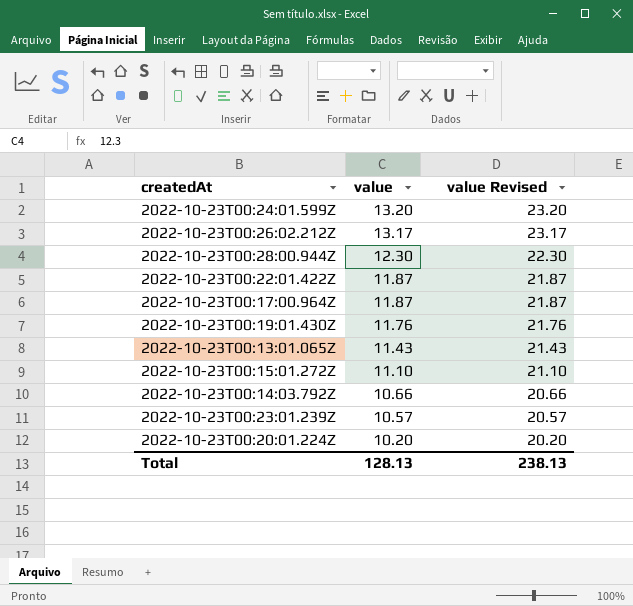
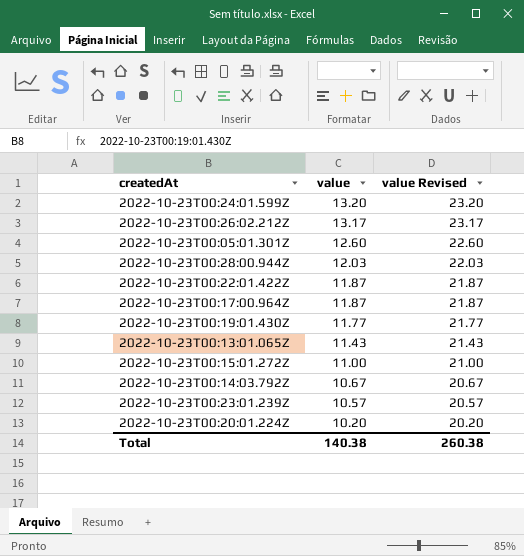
row 2022-10-23T00:05:01.301Z: none -> 12.60 | 22.60
2022-10-23T00:28:00.944Z | value: 12.30 -> 12.03
2022-10-23T00:28:00.944Z | value Revised: 22.30 -> 22.03
2022-10-23T00:19:01.430Z | value: 11.76 -> 11.77
2022-10-23T00:19:01.430Z | value Revised: 21.76 -> 21.77
2022-10-23T00:15:01.272Z | value: 11.10 -> 11.00
2022-10-23T00:15:01.272Z | value Revised: 21.10 -> 21.00
2022-10-23T00:14:03.792Z | value: 10.66 -> 10.67
2022-10-23T00:14:03.792Z | value Revised: 20.66 -> 20.67
Total | value: 128.13 -> 140.38
Total | value Revised: 238.13 -> 260.38

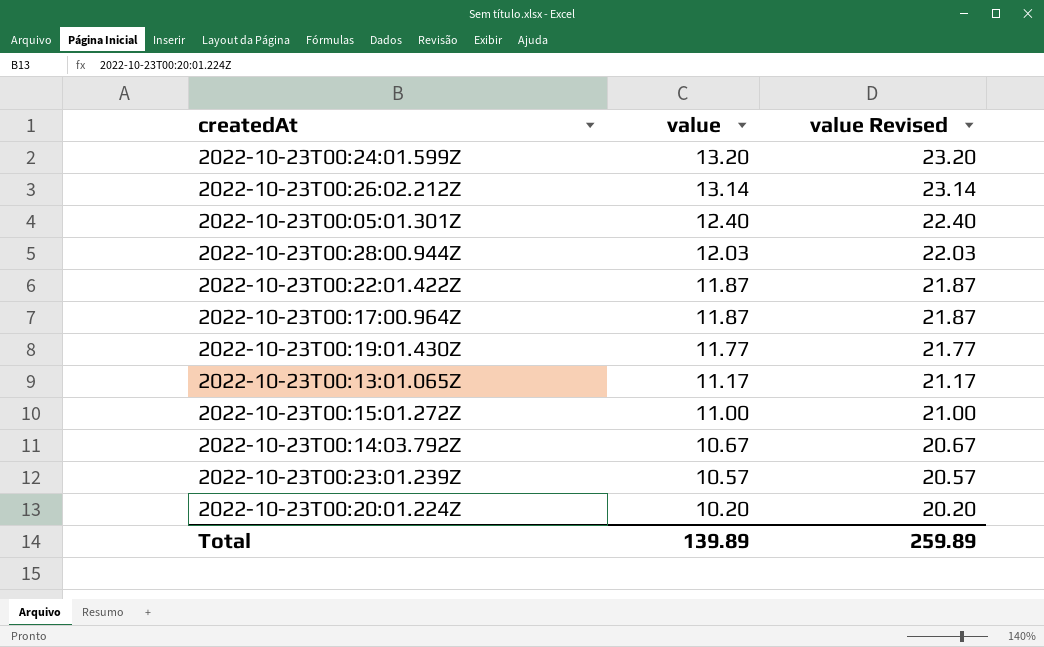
2022-10-23T00:26:02.212Z | value: 13.17 -> 13.14
2022-10-23T00:26:02.212Z | value Revised: 23.17 -> 23.14
2022-10-23T00:05:01.301Z | value: 12.60 -> 12.40
2022-10-23T00:05:01.301Z | value Revised: 22.60 -> 22.40
2022-10-23T00:13:01.065Z | value: 11.43 -> 11.17
2022-10-23T00:13:01.065Z | value Revised: 21.43 -> 21.17
Total | value: 140.38 -> 139.89
Total | value Revised: 260.38 -> 259.89

